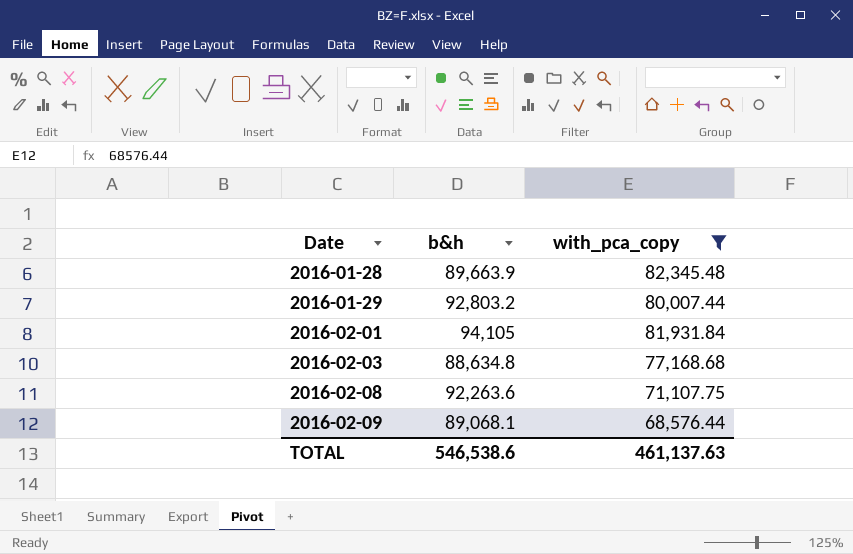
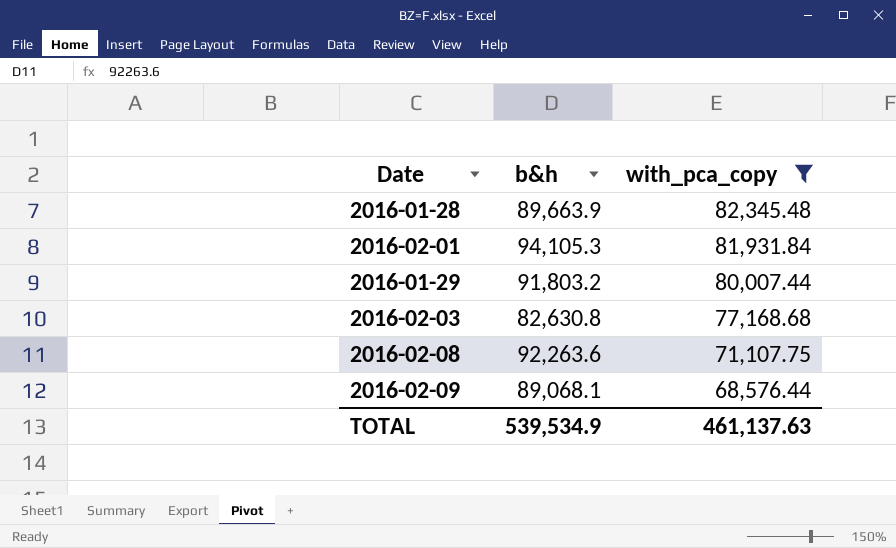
row order: Date ascending -> with_pca_copy descending
2016-02-01 | b&h: 94,105 -> 94,105.3
2016-01-29 | b&h: 92,803.2 -> 91,803.2
2016-02-03 | b&h: 88,634.8 -> 82,630.8
TOTAL | b&h: 546,538.6 -> 539,534.9

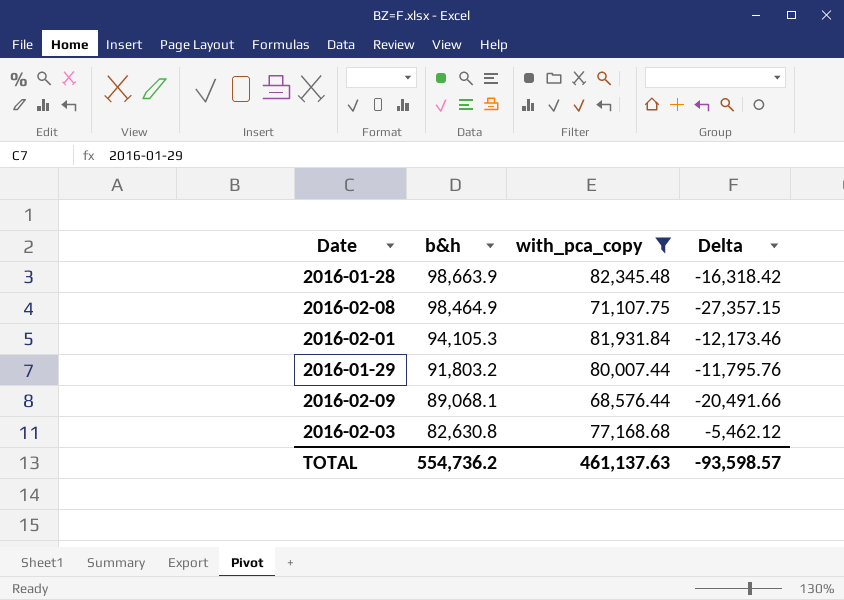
row order: with_pca_copy descending -> b&h descending
column Delta | formula: none -> [with_pca_copy] - [b&h]
2016-01-28 | b&h: 89,663.9 -> 98,663.9
2016-02-08 | b&h: 92,263.6 -> 98,464.9
TOTAL | b&h: 539,534.9 -> 554,736.2

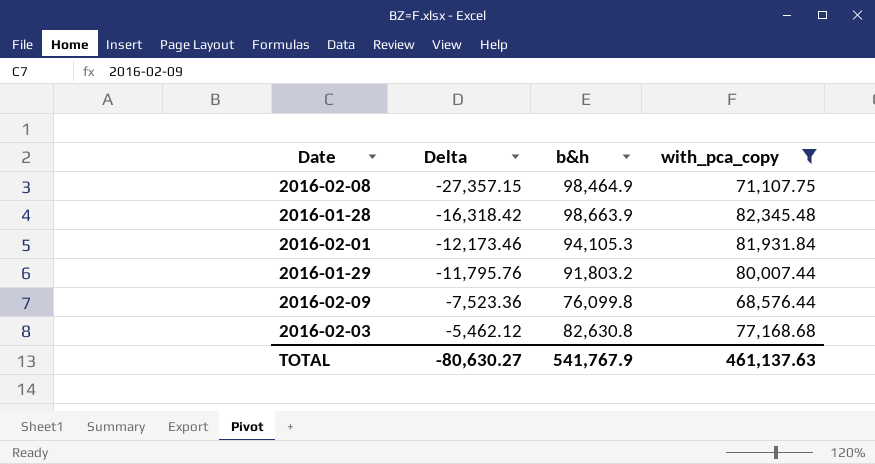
row order: b&h descending -> Delta ascending
column Delta | position: 4 -> 2
2016-02-09 | Delta: -20,491.66 -> -7,523.36
2016-02-09 | b&h: 89,068.1 -> 76,099.8
TOTAL | Delta: -93,598.57 -> -80,630.27
TOTAL | b&h: 554,736.2 -> 541,767.9

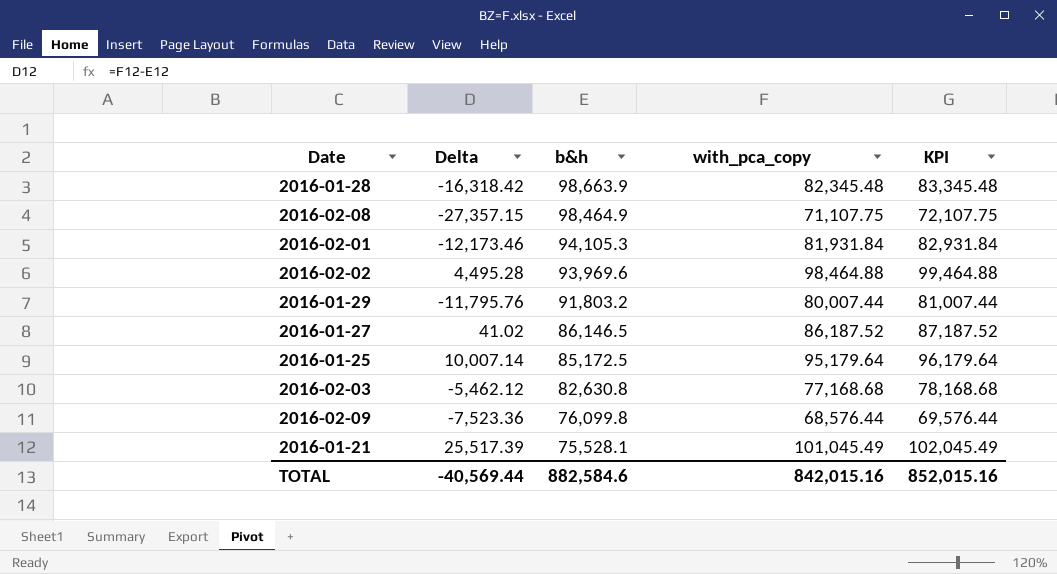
filter: with_pca_copy <= 82,345.48 -> none
row order: Delta ascending -> b&h descending
column KPI | formula: none -> [with_pca_copy] + 1000
TOTAL | Delta: -80,630.27 -> -40,569.44
TOTAL | b&h: 541,767.9 -> 882,584.6
TOTAL | with_pca_copy: 461,137.63 -> 842,015.16

